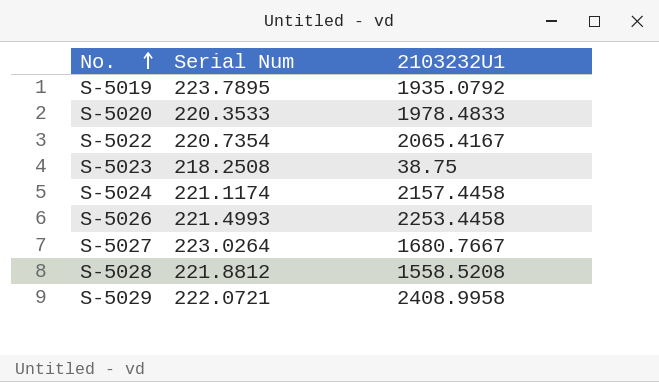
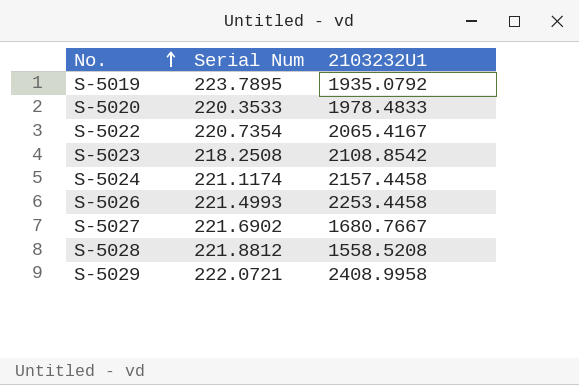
S-5023 | 2103232U1: 38.75 -> 2108.8542
S-5027 | Serial Num: 223.0264 -> 221.6902

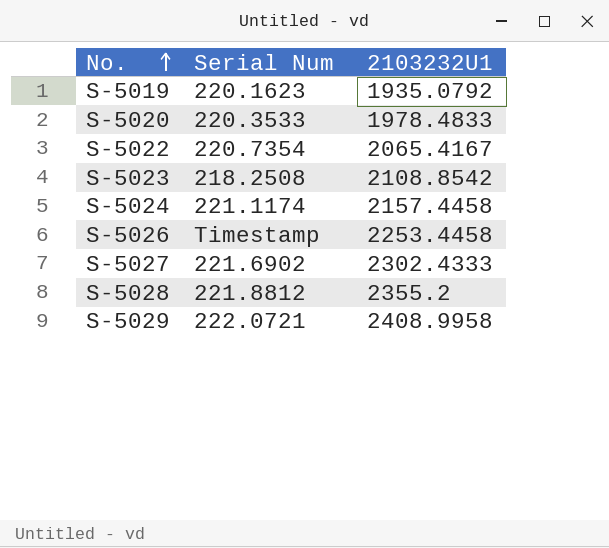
S-5019 | Serial Num: 223.7895 -> 220.1623
S-5026 | Serial Num: 221.4993 -> Timestamp
S-5027 | 2103232U1: 1680.7667 -> 2302.4333
S-5028 | 2103232U1: 1558.5208 -> 2355.2

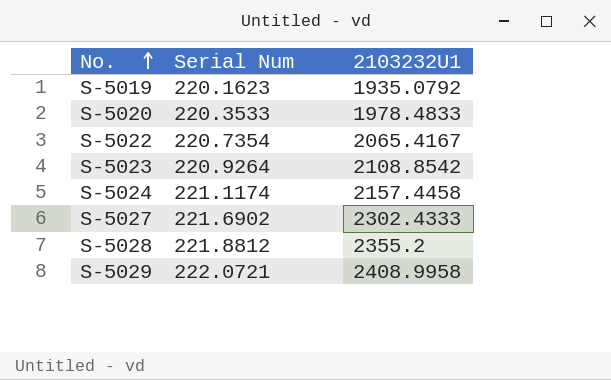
row S-5026: Timestamp | 2253.4458 -> none
S-5023 | Serial Num: 218.2508 -> 220.9264

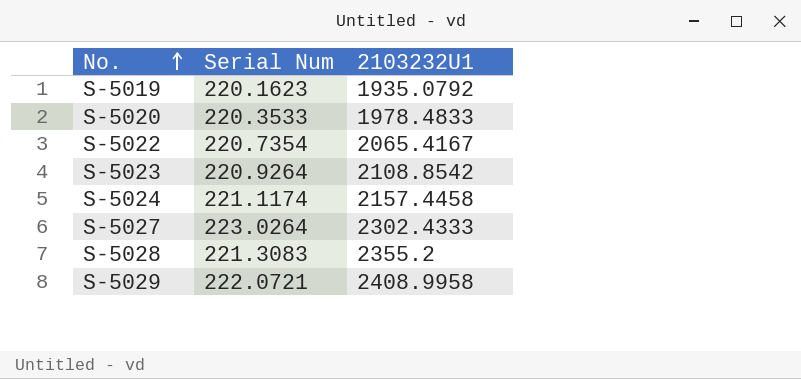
S-5027 | Serial Num: 221.6902 -> 223.0264
S-5028 | Serial Num: 221.8812 -> 221.3083

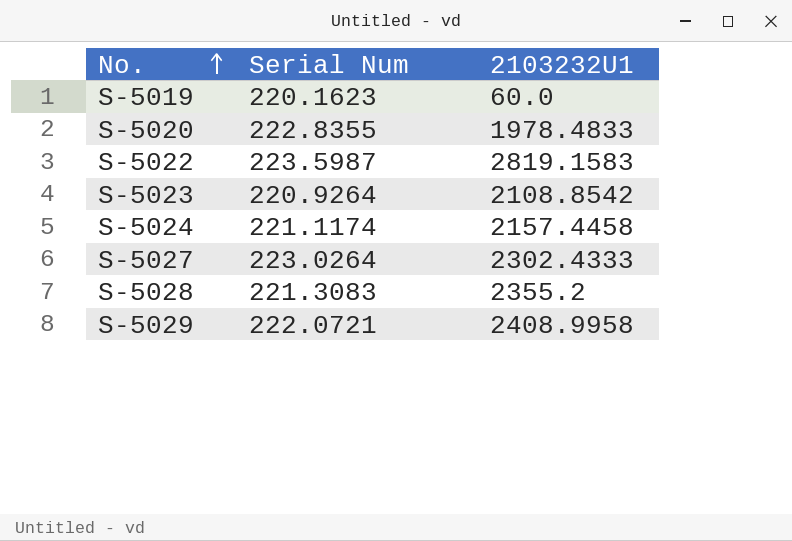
S-5019 | 2103232U1: 1935.0792 -> 60.0
S-5020 | Serial Num: 220.3533 -> 222.8355
S-5022 | Serial Num: 220.7354 -> 223.5987
S-5022 | 2103232U1: 2065.4167 -> 2819.1583

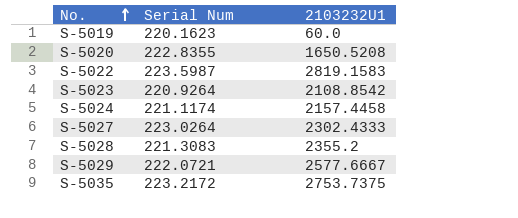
S-5020 | 2103232U1: 1978.4833 -> 1650.5208
S-5029 | 2103232U1: 2408.9958 -> 2577.6667
row S-5035: none -> 223.2172 | 2753.7375

